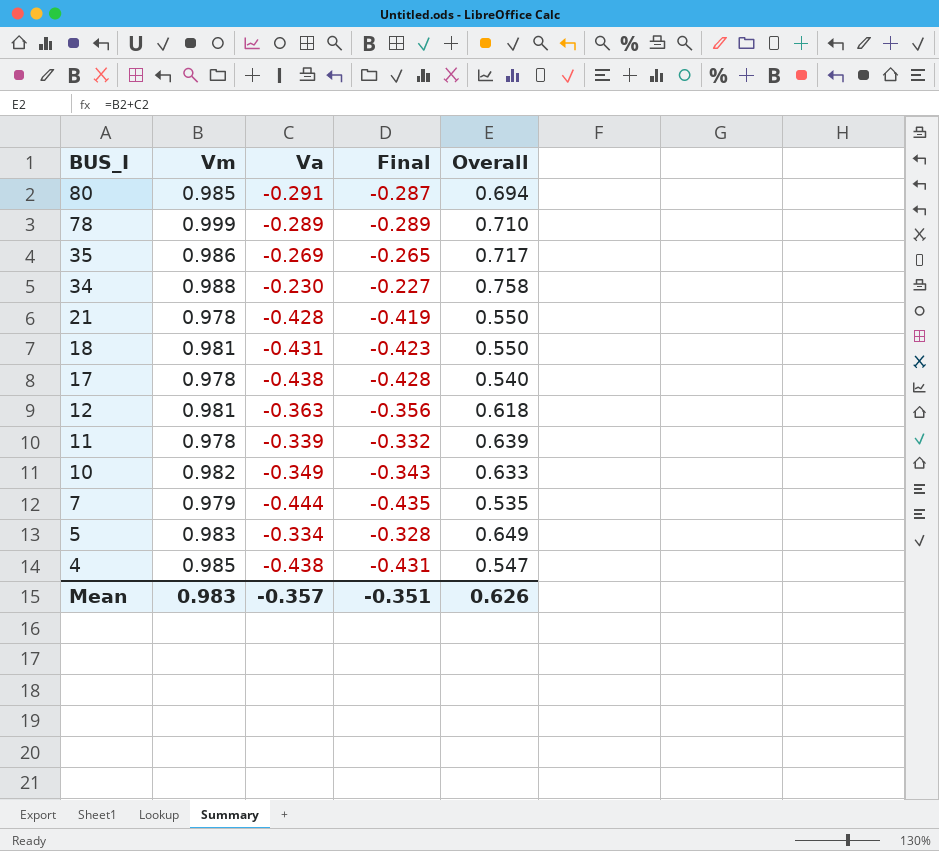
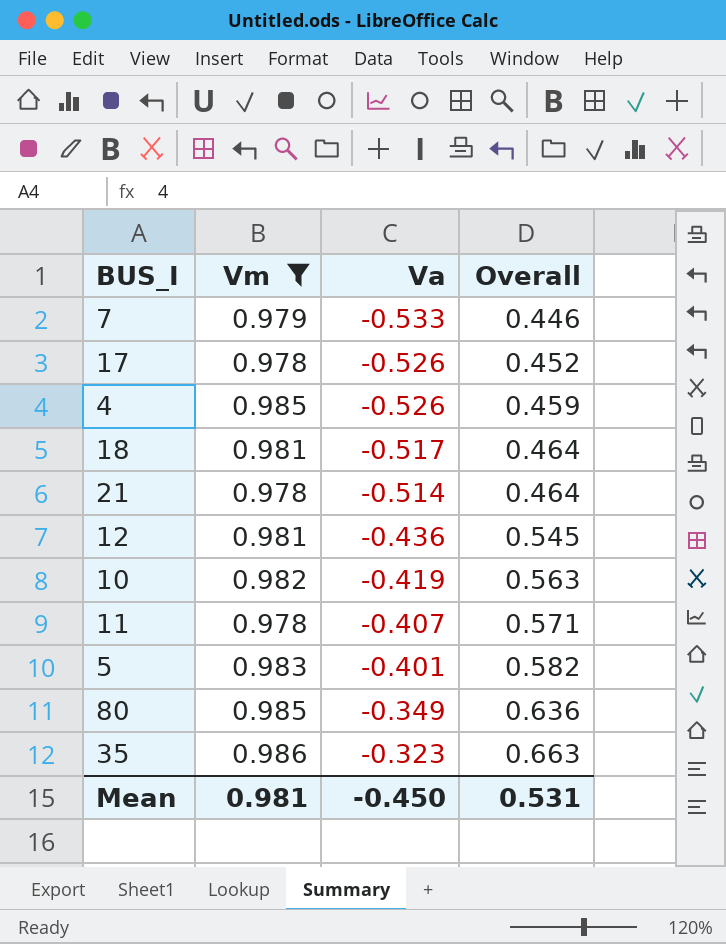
filter: none -> Vm <= 0.986
row order: BUS_I descending -> Va ascending
column Final | formula: [Vm] * [Va] -> none
7 | Va: -0.444 -> -0.533
7 | Overall: 0.535 -> 0.446
17 | Va: -0.438 -> -0.526
17 | Overall: 0.540 -> 0.452
4 | Va: -0.438 -> -0.526
4 | Overall: 0.547 -> 0.459
18 | Va: -0.431 -> -0.517
18 | Overall: 0.550 -> 0.464
21 | Va: -0.428 -> -0.514
21 | Overall: 0.550 -> 0.464
12 | Va: -0.363 -> -0.436
12 | Overall: 0.618 -> 0.545
10 | Va: -0.349 -> -0.419
10 | Overall: 0.633 -> 0.563
11 | Va: -0.339 -> -0.407
11 | Overall: 0.639 -> 0.571
5 | Va: -0.334 -> -0.401
5 | Overall: 0.649 -> 0.582
80 | Va: -0.291 -> -0.349
80 | Overall: 0.694 -> 0.636
35 | Va: -0.269 -> -0.323
35 | Overall: 0.717 -> 0.663
Mean | Vm: 0.983 -> 0.981
Mean | Va: -0.357 -> -0.450
Mean | Overall: 0.626 -> 0.531

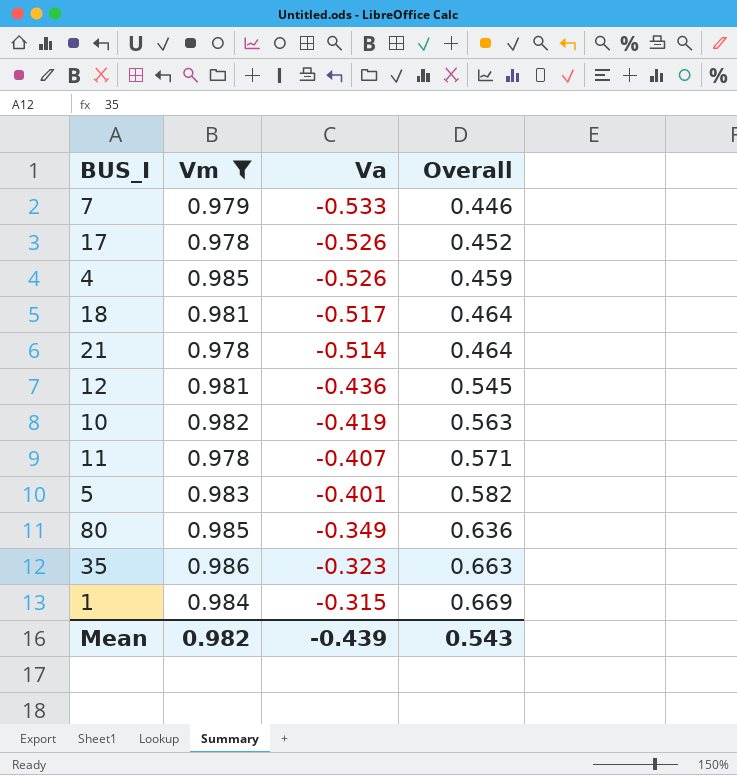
row 1: none -> 0.984 | -0.315 | 0.669
Mean | Vm: 0.981 -> 0.982
Mean | Va: -0.450 -> -0.439
Mean | Overall: 0.531 -> 0.543

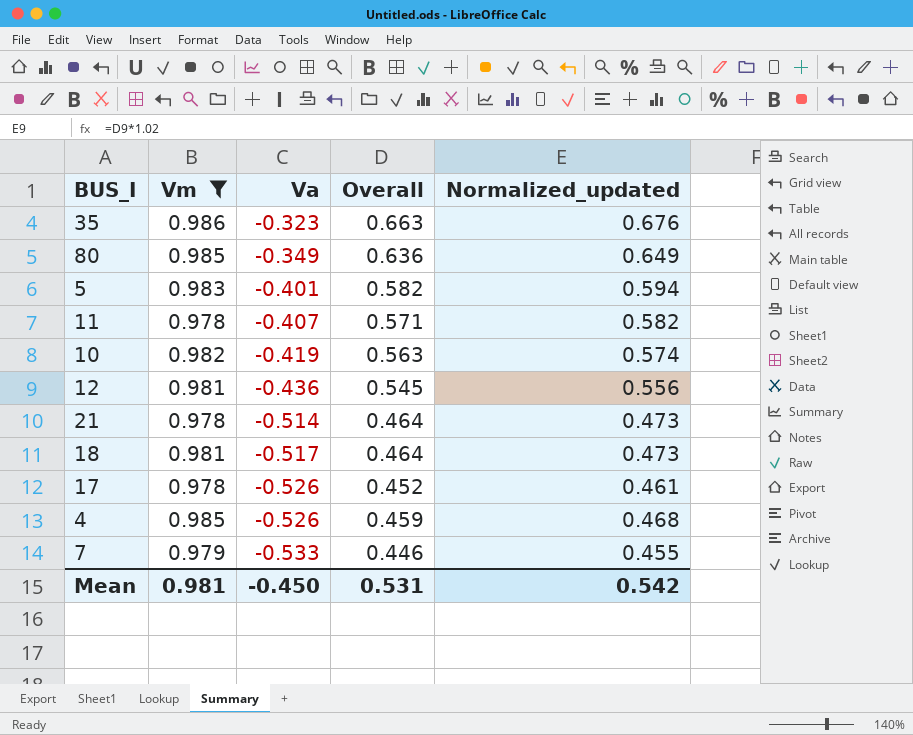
row order: Va ascending -> Va descending
column Normalized_updated | formula: none -> [Overall] * 1.02
row 1: 0.984 | -0.315 | 0.669 -> none
Mean | Vm: 0.982 -> 0.981
Mean | Va: -0.439 -> -0.450
Mean | Overall: 0.543 -> 0.531

